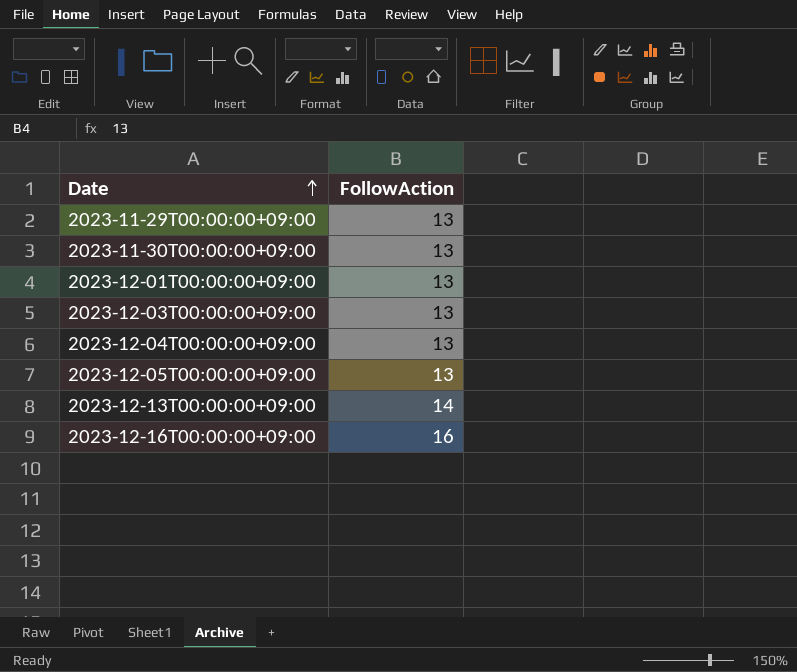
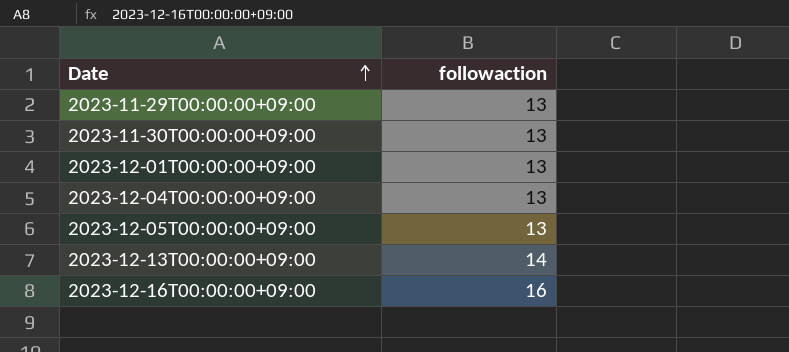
column name: FollowAction -> followaction
row 2023-12-03T00:00:00+09:00: 13 -> none

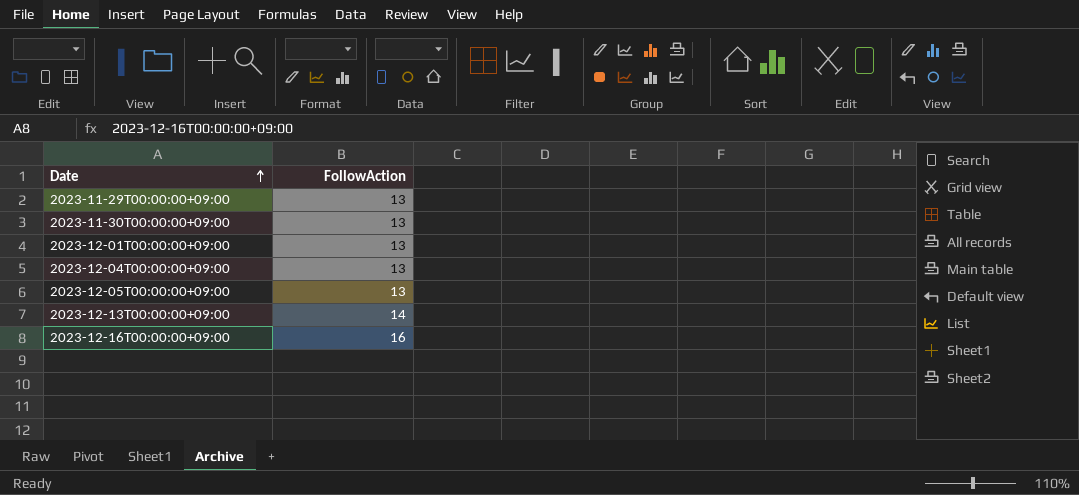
column name: followaction -> FollowAction

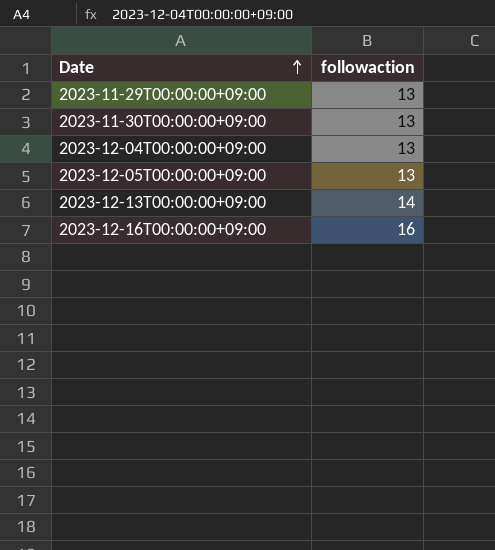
column name: FollowAction -> followaction
row 2023-12-01T00:00:00+09:00: 13 -> none

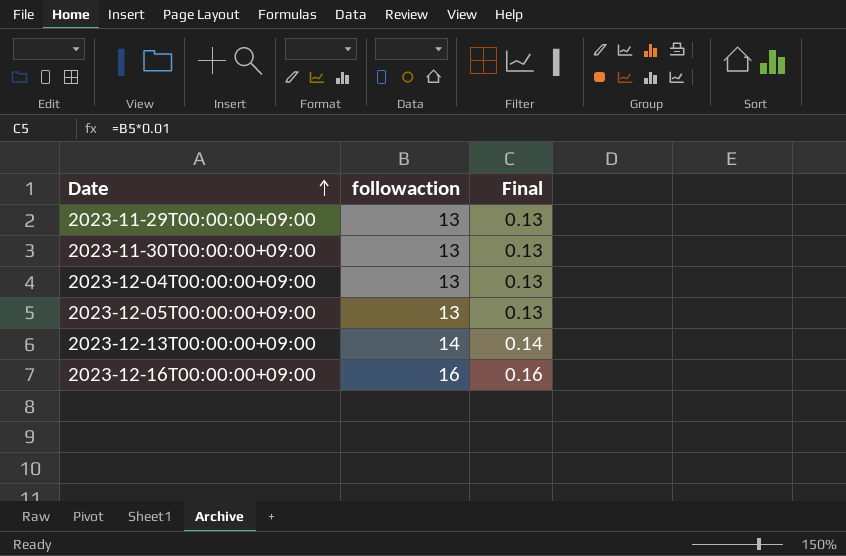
column Final | formula: none -> [followaction] * 0.01

